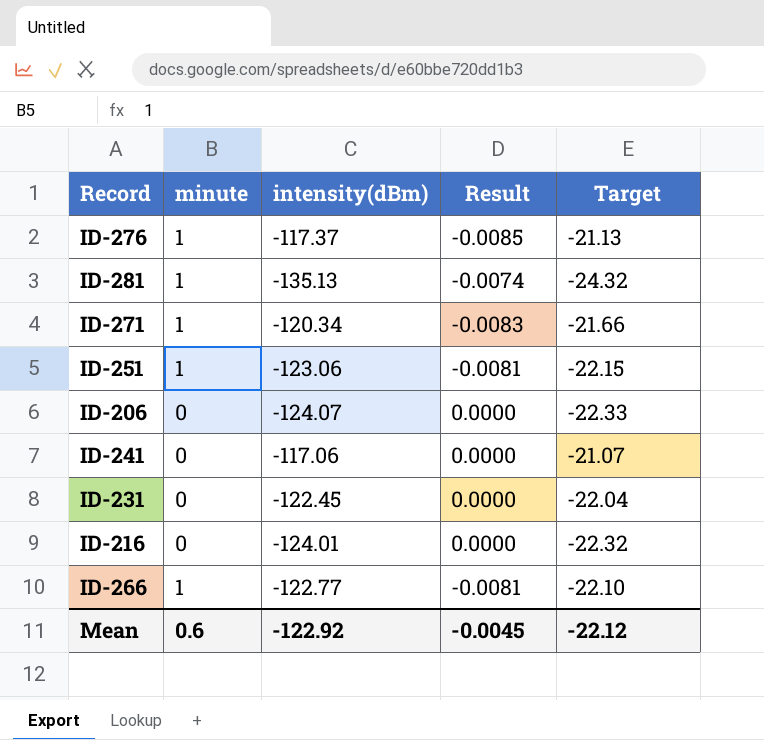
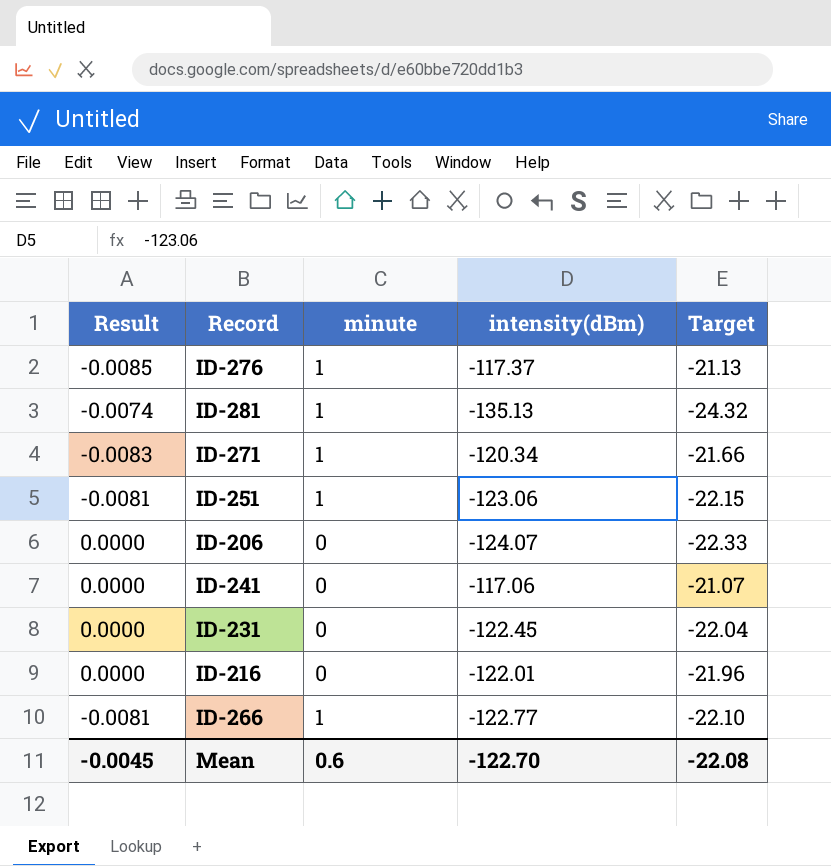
column Result | position: 4 -> 1
ID-216 | intensity(dBm): -124.01 -> -122.01
ID-216 | Target: -22.32 -> -21.96
Mean | intensity(dBm): -122.92 -> -122.70
Mean | Target: -22.12 -> -22.08

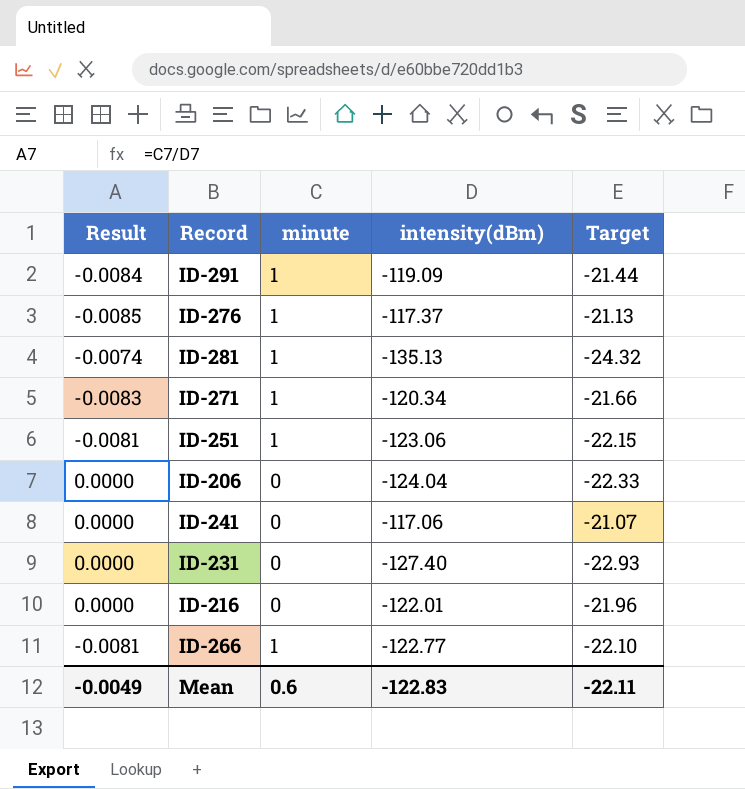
row ID-291: none -> -0.0084 | 1 | -119.09 | -21.44
ID-206 | intensity(dBm): -124.07 -> -124.04
ID-231 | intensity(dBm): -122.45 -> -127.40
ID-231 | Target: -22.04 -> -22.93
Mean | Result: -0.0045 -> -0.0049
Mean | intensity(dBm): -122.70 -> -122.83
Mean | Target: -22.08 -> -22.11

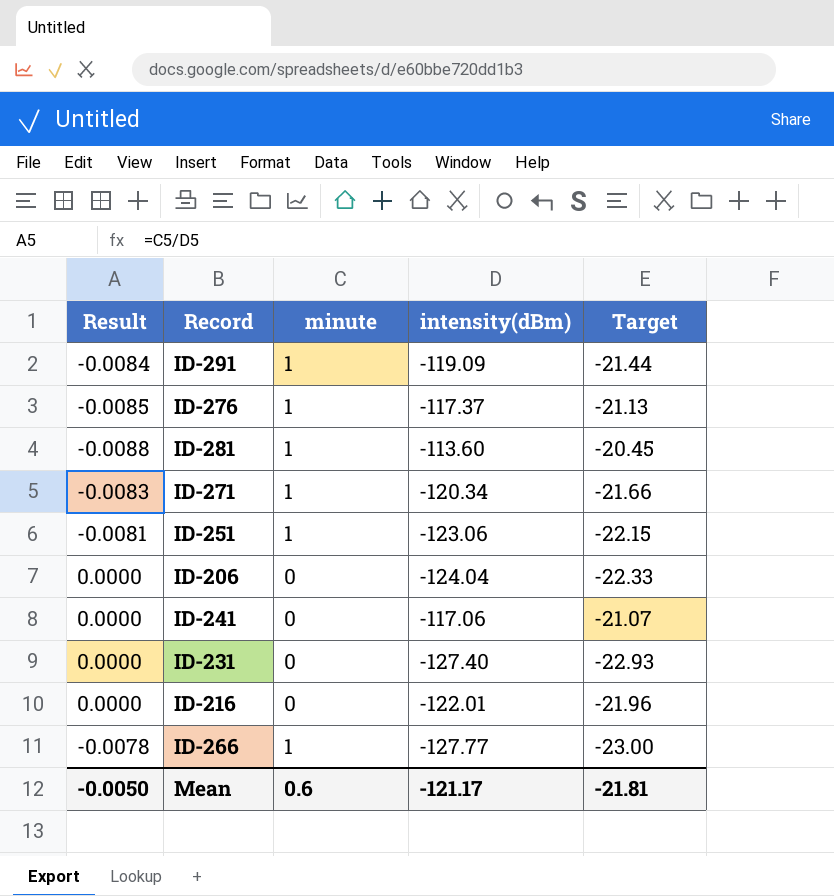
ID-281 | Result: -0.0074 -> -0.0088
ID-281 | intensity(dBm): -135.13 -> -113.60
ID-281 | Target: -24.32 -> -20.45
ID-266 | Result: -0.0081 -> -0.0078
ID-266 | intensity(dBm): -122.77 -> -127.77
ID-266 | Target: -22.10 -> -23.00
Mean | Result: -0.0049 -> -0.0050
Mean | intensity(dBm): -122.83 -> -121.17
Mean | Target: -22.11 -> -21.81

